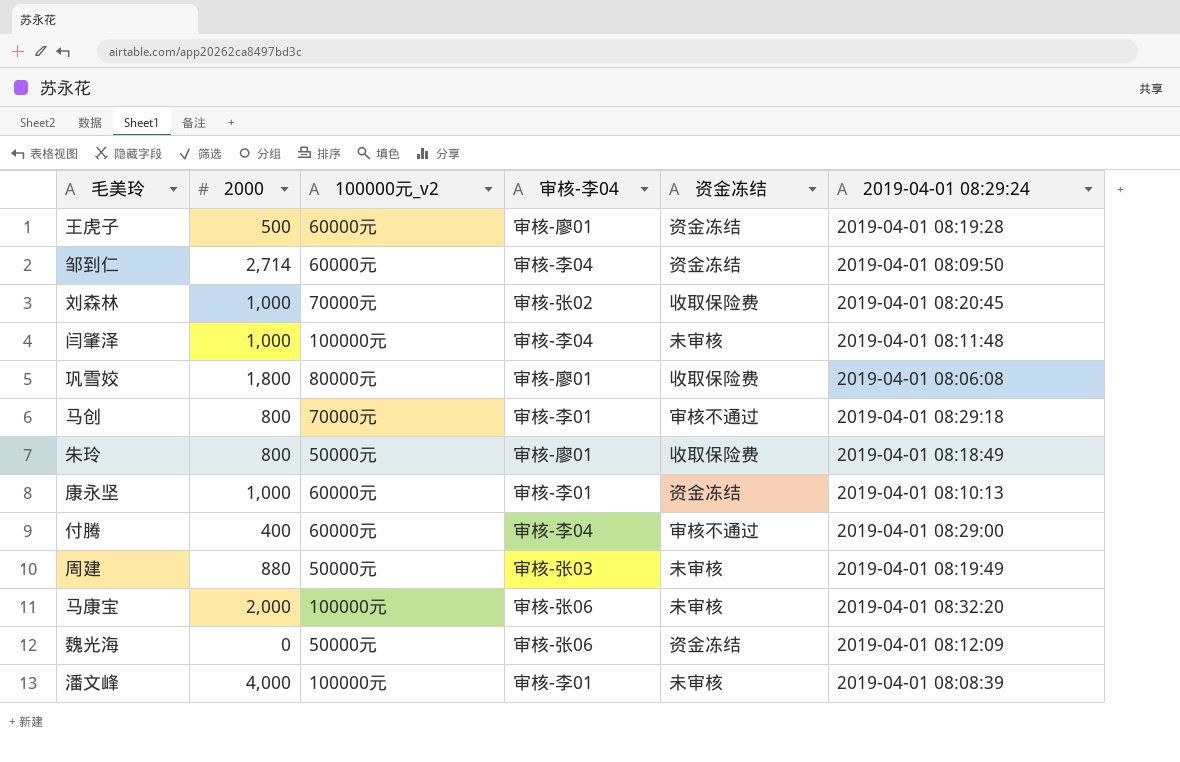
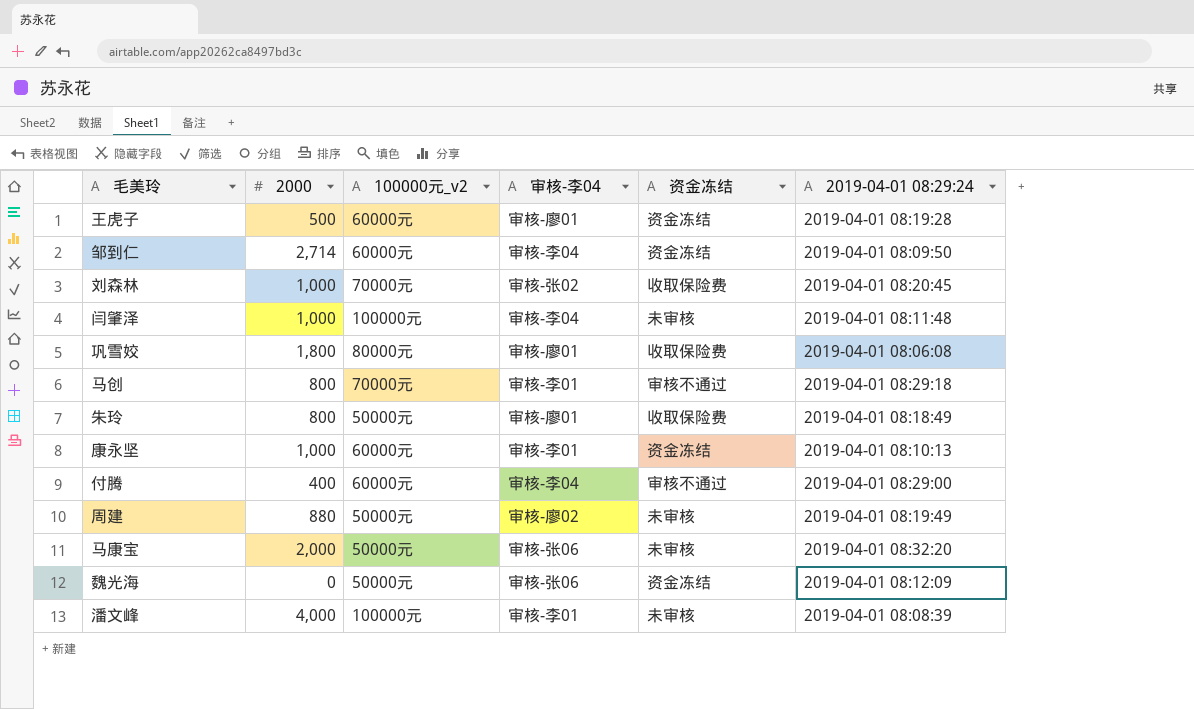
周建 | 审核-李04: 审核-张03 -> 审核-廖02
马康宝 | 100000元_v2: 100000元 -> 50000元

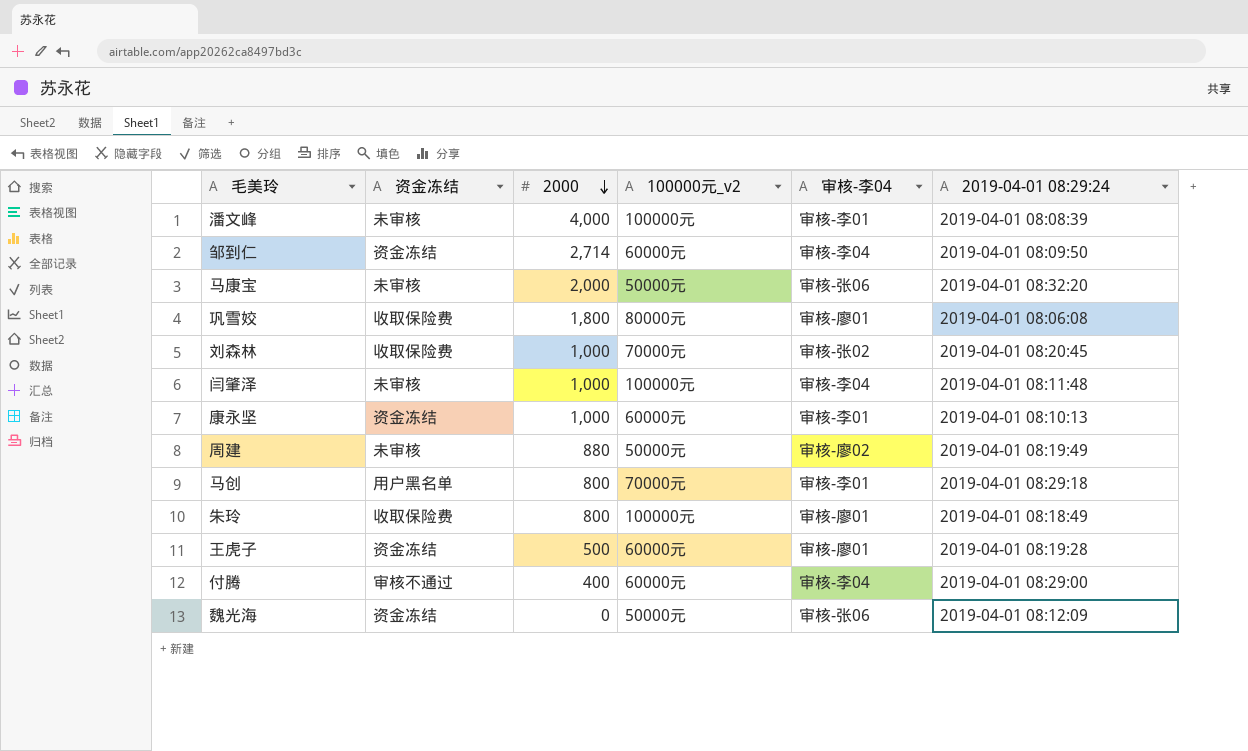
row order: none -> 2000 descending
column 资金冻结 | position: 5 -> 2
马创 | 资金冻结: 审核不通过 -> 用户黑名单
朱玲 | 100000元_v2: 50000元 -> 100000元

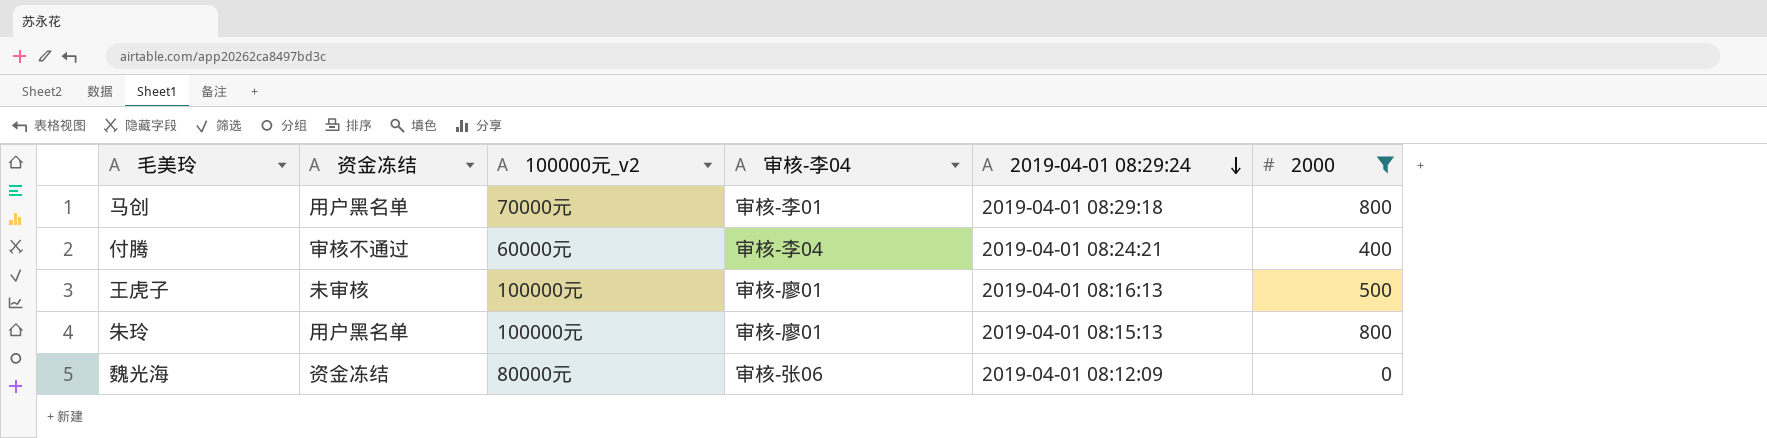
filter: none -> 2000 <= 800
row order: 2000 descending -> 2019-04-01 08:29:24 descending
column 2000 | position: 3 -> 6
付腾 | 2019-04-01 08:29:24: 2019-04-01 08:29:00 -> 2019-04-01 08:24:21
王虎子 | 资金冻结: 资金冻结 -> 未审核
王虎子 | 100000元_v2: 60000元 -> 100000元
王虎子 | 2019-04-01 08:29:24: 2019-04-01 08:19:28 -> 2019-04-01 08:16:13
朱玲 | 资金冻结: 收取保险费 -> 用户黑名单
朱玲 | 2019-04-01 08:29:24: 2019-04-01 08:18:49 -> 2019-04-01 08:15:13
魏光海 | 100000元_v2: 50000元 -> 80000元

